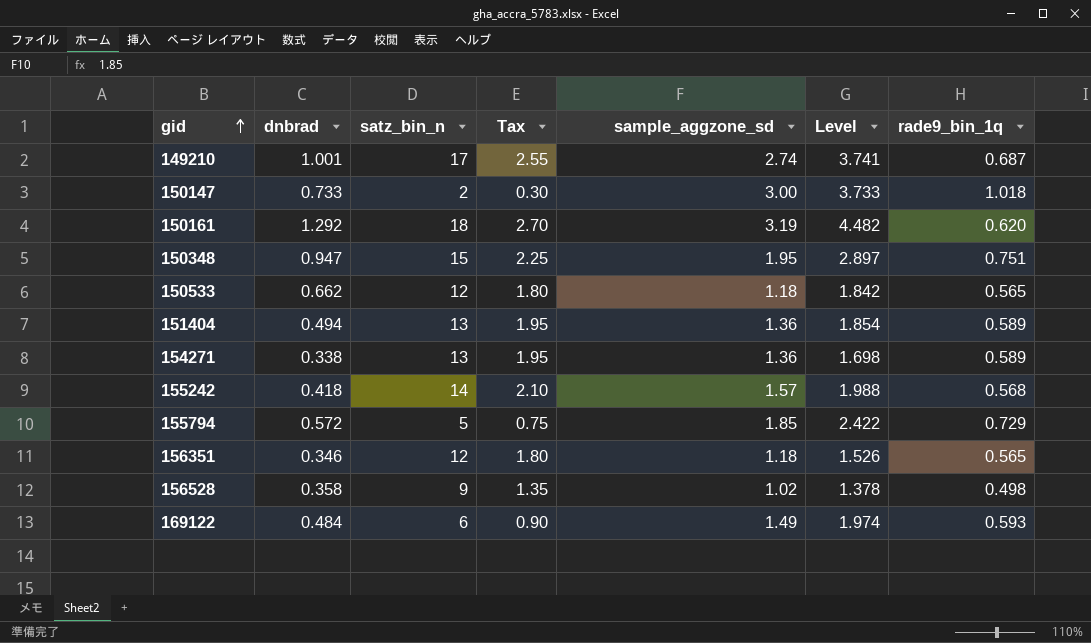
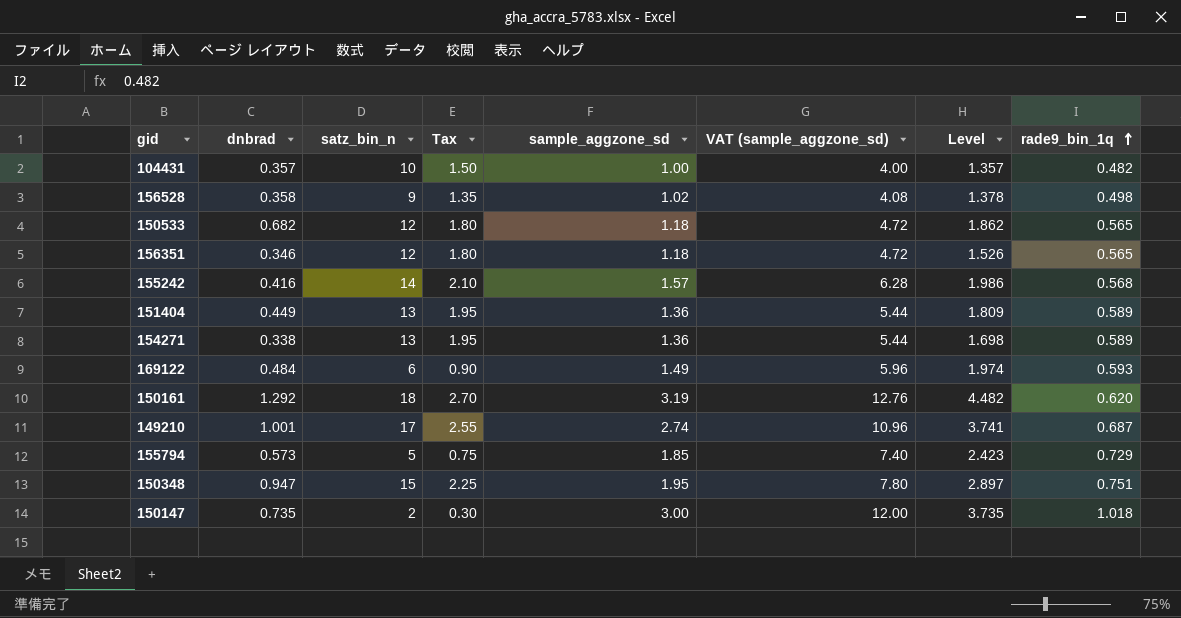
row order: gid ascending -> rade9_bin_1q ascending
column VAT (sample_aggzone_sd) | formula: none -> [sample_aggzone_sd] * 4
row 104431: none -> 0.357 | 10 | 1.50 | 1.00 | 4.00 | 1.357 | 0.482
150533 | dnbrad: 0.662 -> 0.682
150533 | Level: 1.842 -> 1.862
155242 | dnbrad: 0.418 -> 0.416
155242 | Level: 1.988 -> 1.986
151404 | dnbrad: 0.494 -> 0.449
151404 | Level: 1.854 -> 1.809
155794 | dnbrad: 0.572 -> 0.573
155794 | Level: 2.422 -> 2.423
150147 | dnbrad: 0.733 -> 0.735
150147 | Level: 3.733 -> 3.735

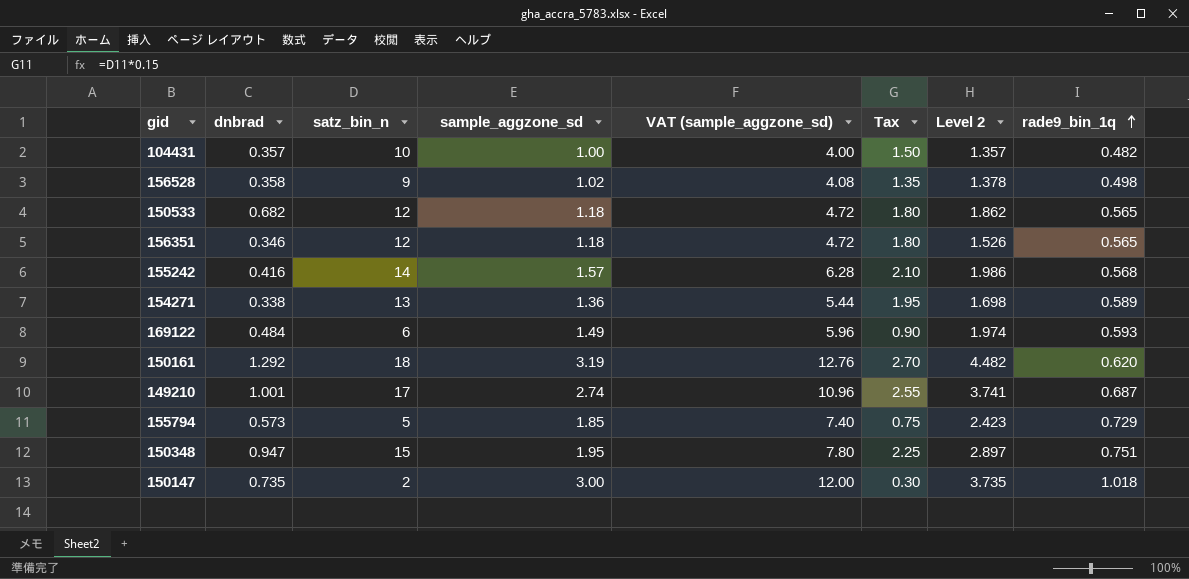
column Tax | position: 4 -> 6
column name: Level -> Level 2
row 151404: 0.449 | 13 | 1.95 | 1.36 | 5.44 | 1.809 | 0.589 -> none

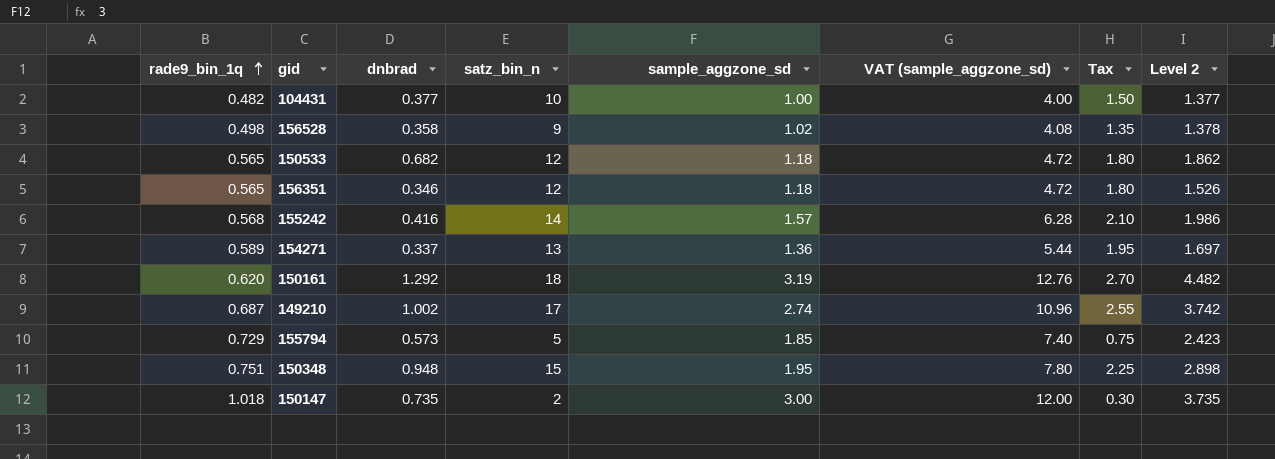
column rade9_bin_1q | position: 8 -> 1
row 169122: 0.484 | 6 | 1.49 | 5.96 | 0.90 | 1.974 | 0.593 -> none
104431 | dnbrad: 0.357 -> 0.377
104431 | Level 2: 1.357 -> 1.377
154271 | dnbrad: 0.338 -> 0.337
154271 | Level 2: 1.698 -> 1.697
149210 | dnbrad: 1.001 -> 1.002
149210 | Level 2: 3.741 -> 3.742
150348 | dnbrad: 0.947 -> 0.948
150348 | Level 2: 2.897 -> 2.898

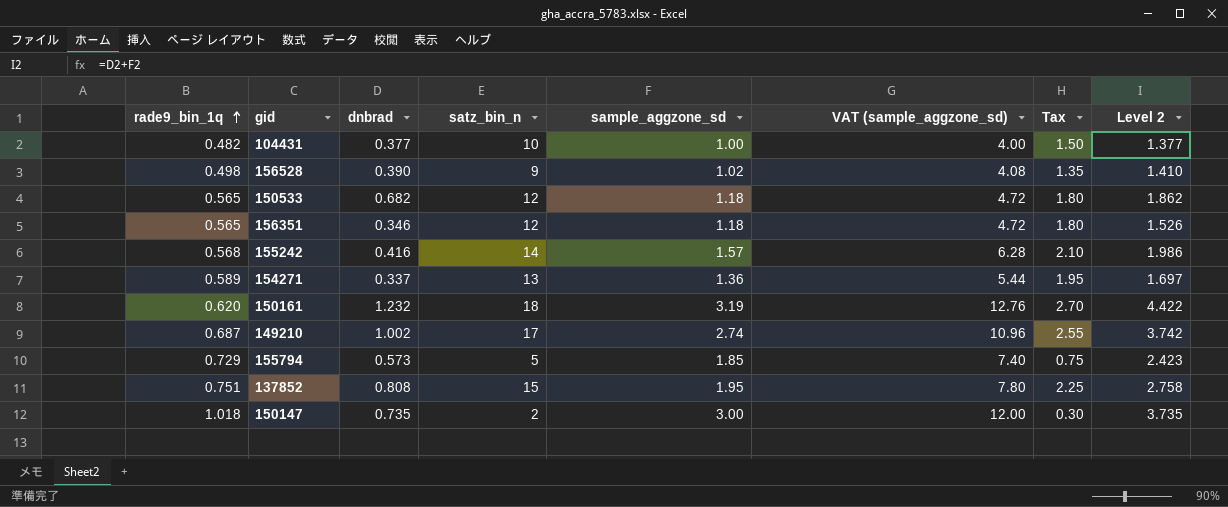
row 150348: 0.751 | 0.948 | 15 | 1.95 | 7.80 | 2.25 | 2.898 -> none
156528 | dnbrad: 0.358 -> 0.390
156528 | Level 2: 1.378 -> 1.410
150161 | dnbrad: 1.292 -> 1.232
150161 | Level 2: 4.482 -> 4.422
row 137852: none -> 0.751 | 0.808 | 15 | 1.95 | 7.80 | 2.25 | 2.758

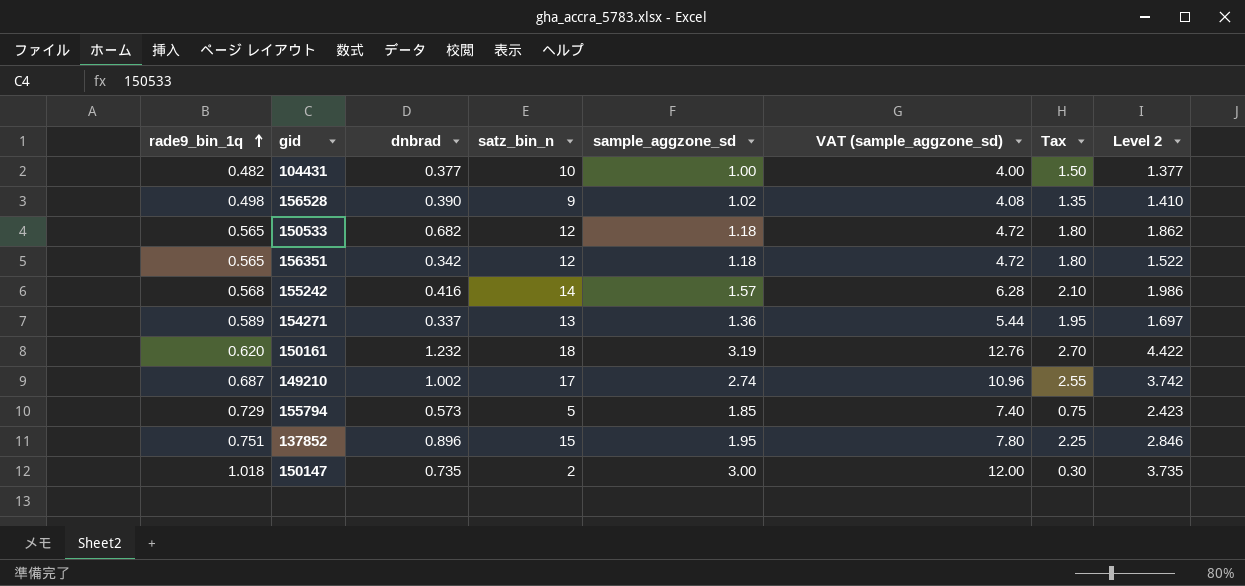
156351 | dnbrad: 0.346 -> 0.342
156351 | Level 2: 1.526 -> 1.522
137852 | dnbrad: 0.808 -> 0.896
137852 | Level 2: 2.758 -> 2.846

